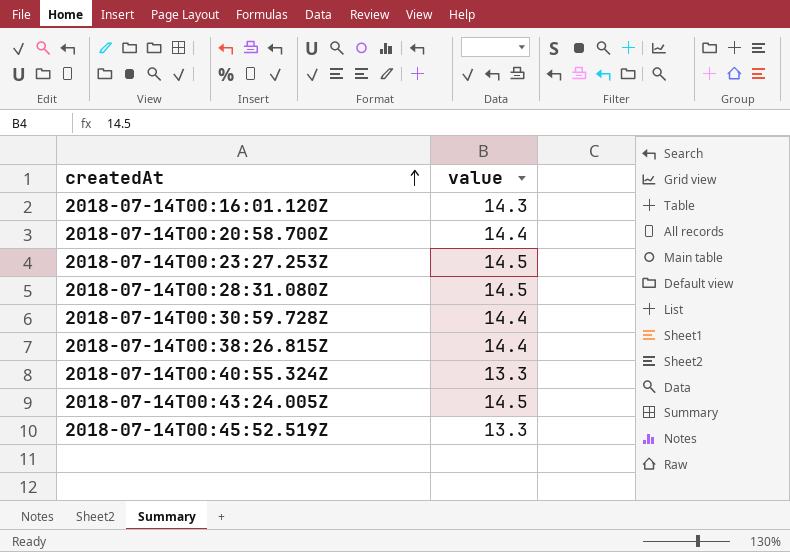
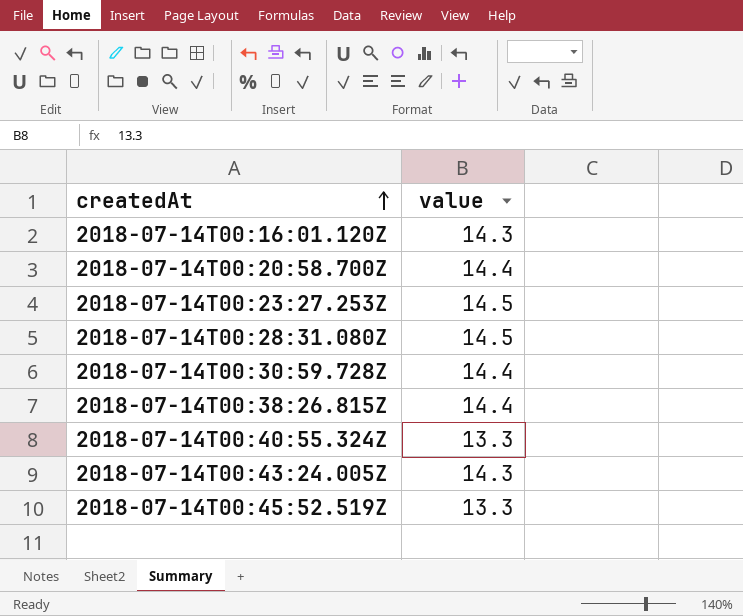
2018-07-14T00:43:24.005Z | value: 14.5 -> 14.3

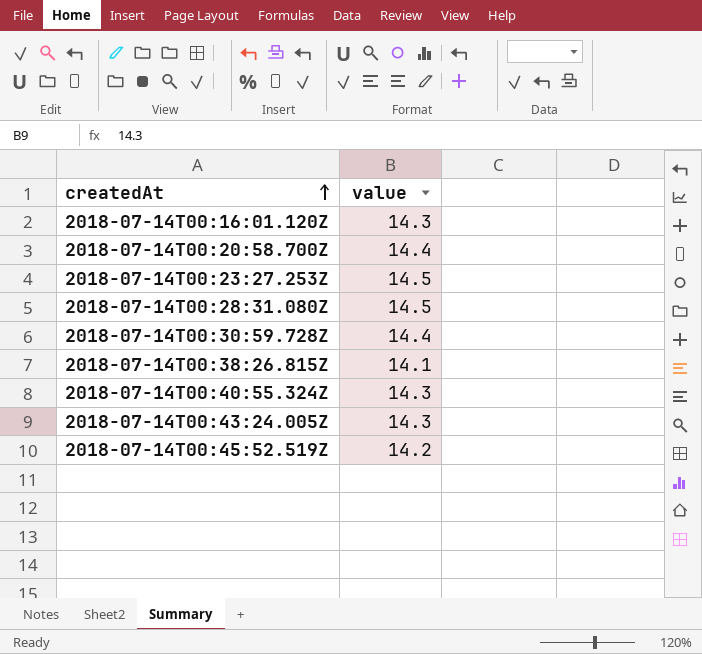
2018-07-14T00:38:26.815Z | value: 14.4 -> 14.1
2018-07-14T00:40:55.324Z | value: 13.3 -> 14.3
2018-07-14T00:45:52.519Z | value: 13.3 -> 14.2

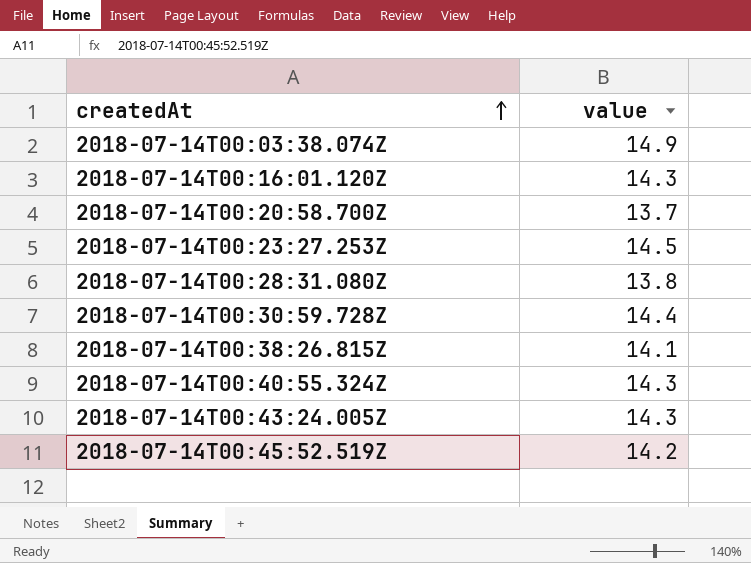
row 2018-07-14T00:03:38.074Z: none -> 14.9
2018-07-14T00:20:58.700Z | value: 14.4 -> 13.7
2018-07-14T00:28:31.080Z | value: 14.5 -> 13.8

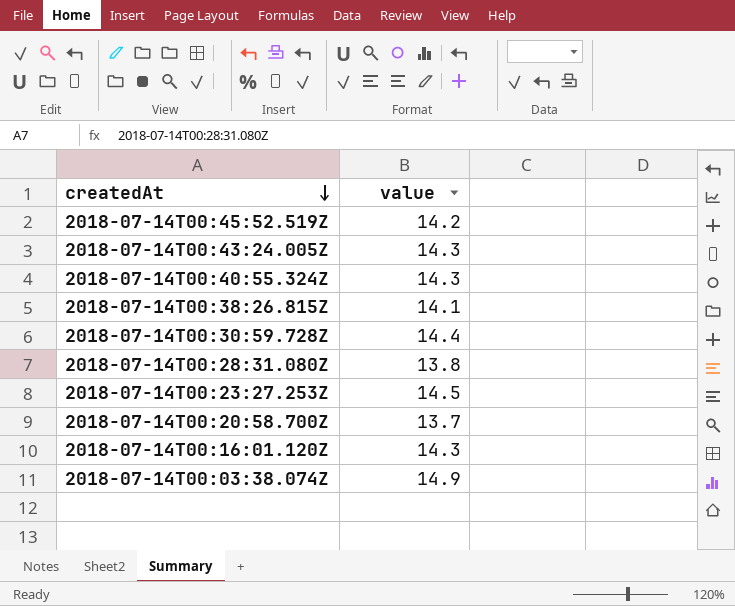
row order: createdAt ascending -> createdAt descending

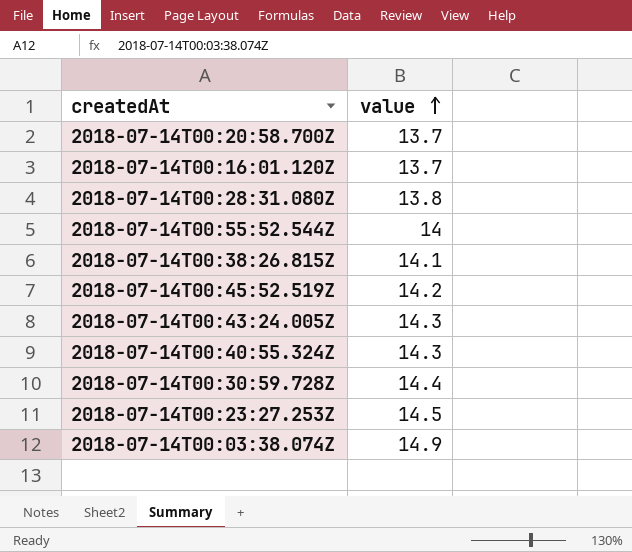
row order: createdAt descending -> value ascending
2018-07-14T00:16:01.120Z | value: 14.3 -> 13.7
row 2018-07-14T00:55:52.544Z: none -> 14

